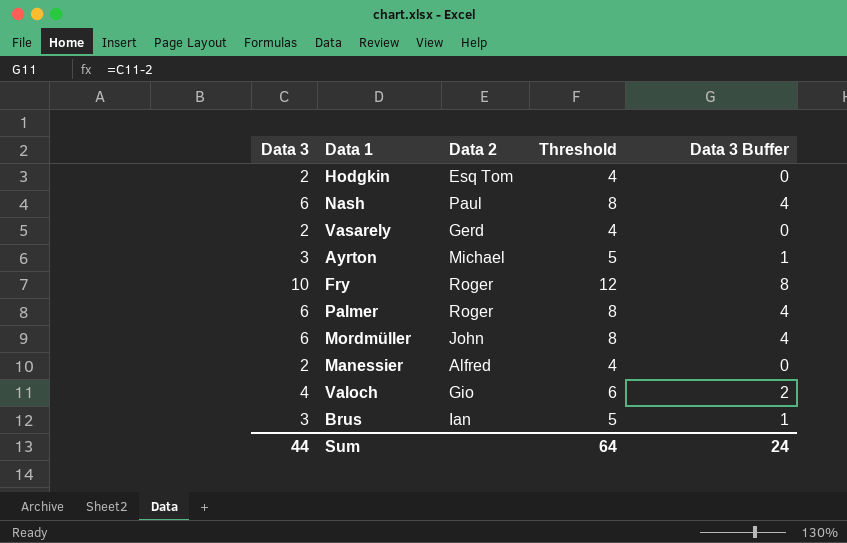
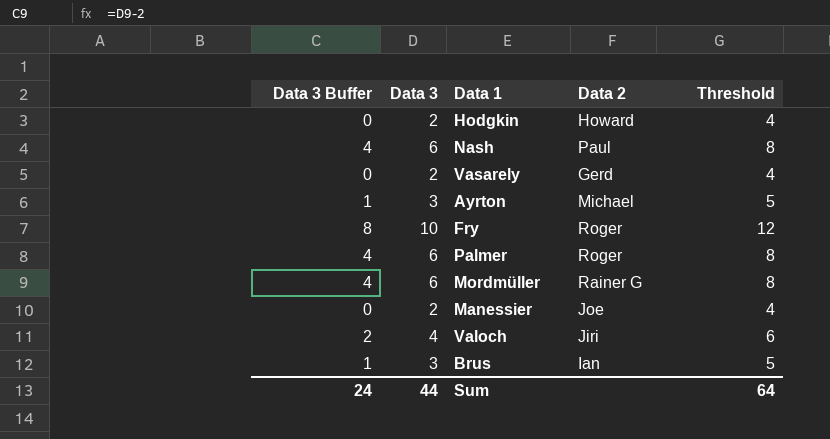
column Data 3 Buffer | position: 5 -> 1
Hodgkin | Data 2: Esq Tom -> Howard
Mordmüller | Data 2: John -> Rainer G
Manessier | Data 2: Alfred -> Joe
Valoch | Data 2: Gio -> Jiri

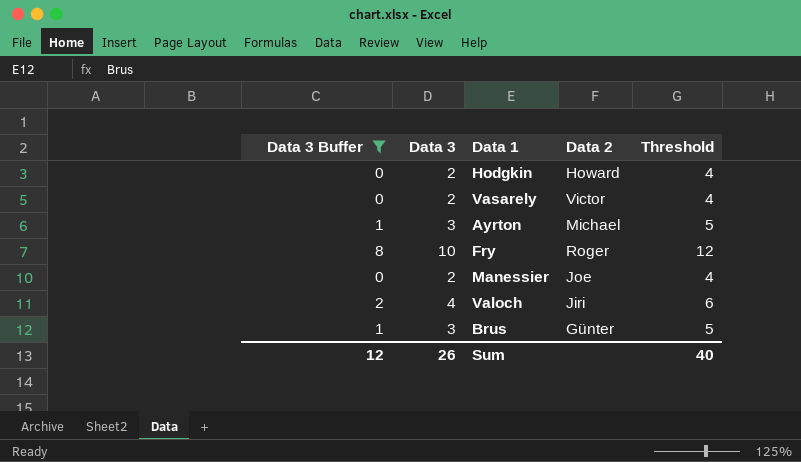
filter: none -> Data 3 Buffer != 4
Vasarely | Data 2: Gerd -> Victor
Brus | Data 2: Ian -> Günter
Sum | Data 3 Buffer: 24 -> 12
Sum | Data 3: 44 -> 26
Sum | Threshold: 64 -> 40

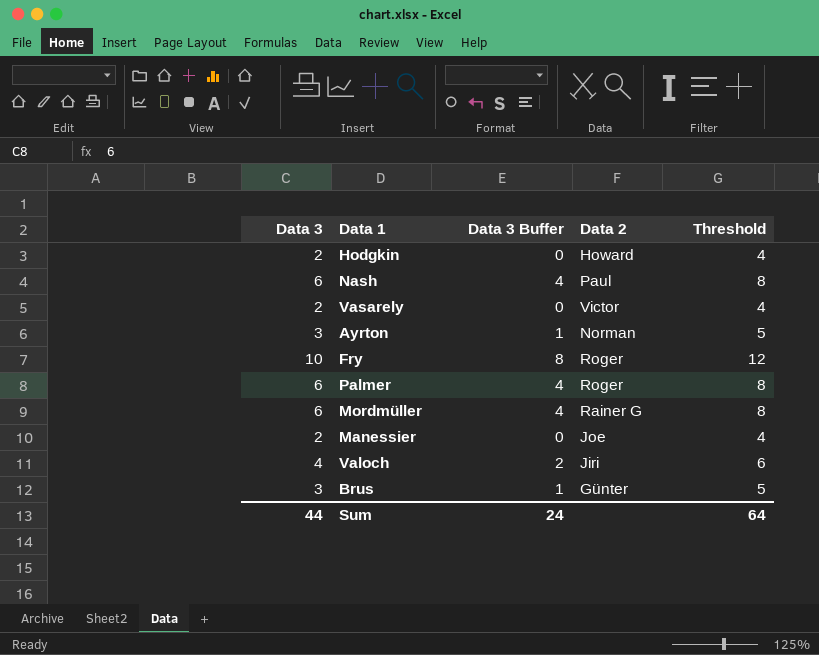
filter: Data 3 Buffer != 4 -> none
column Data 3 Buffer | position: 1 -> 3
Ayrton | Data 2: Michael -> Norman
Sum | Data 3: 26 -> 44
Sum | Data 3 Buffer: 12 -> 24
Sum | Threshold: 40 -> 64

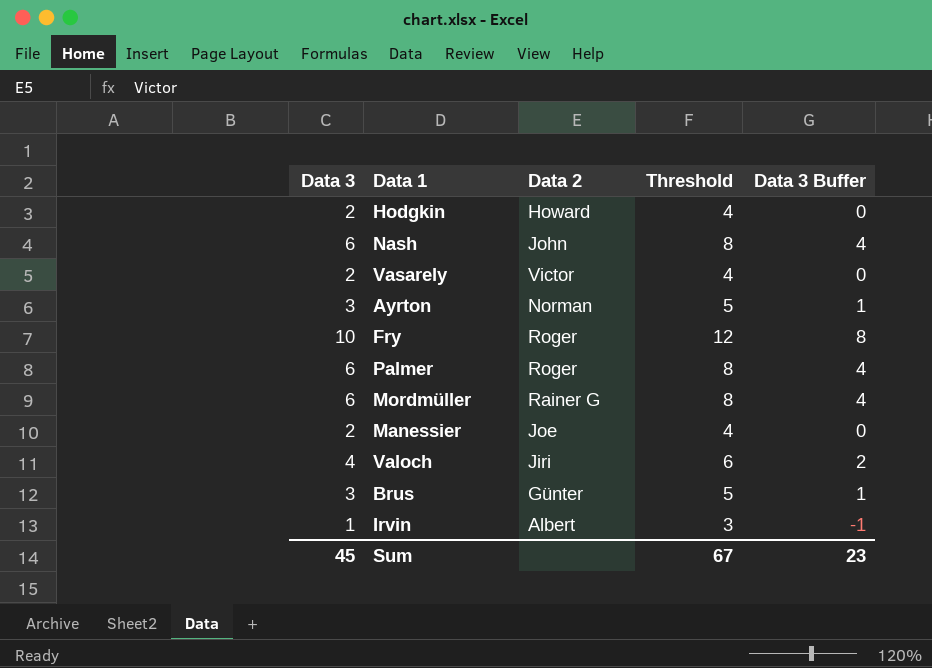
column Data 3 Buffer | position: 3 -> 5
Nash | Data 2: Paul -> John
row Irvin: none -> 1 | Albert | 3 | -1
Sum | Data 3: 44 -> 45
Sum | Threshold: 64 -> 67
Sum | Data 3 Buffer: 24 -> 23

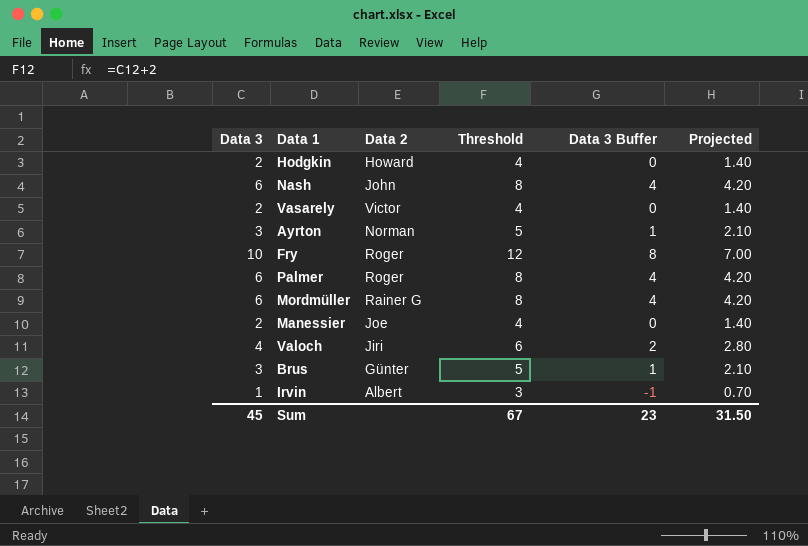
column Projected | formula: none -> [Data 3] * 0.7

